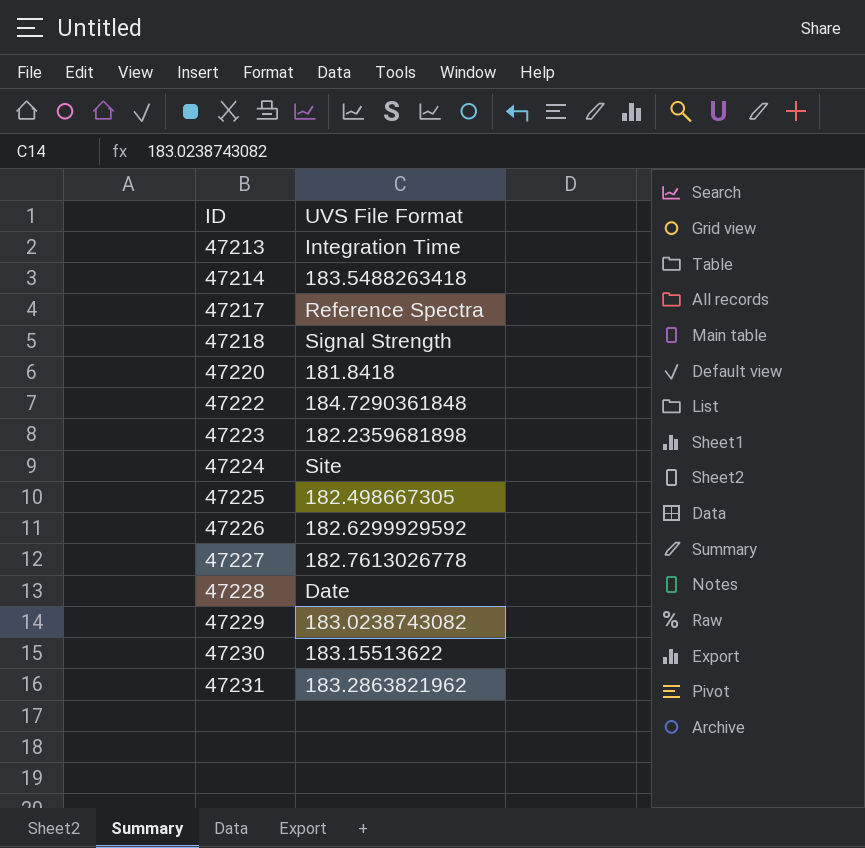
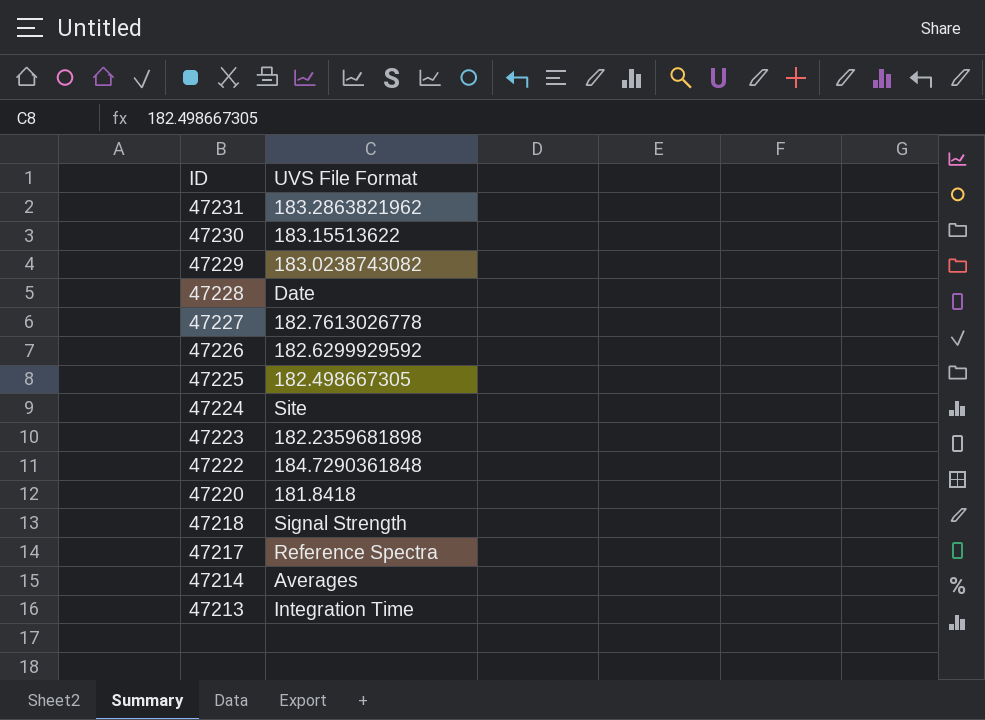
row order: ID ascending -> ID descending
47214 | UVS File Format: 183.5488263418 -> Averages

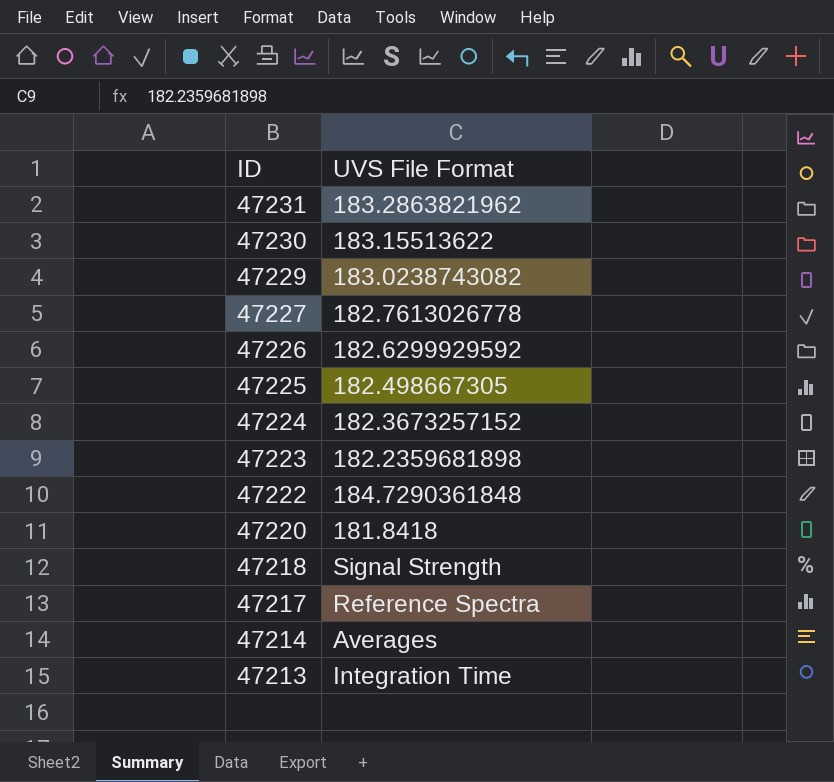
row 47228: Date -> none
47224 | UVS File Format: Site -> 182.3673257152

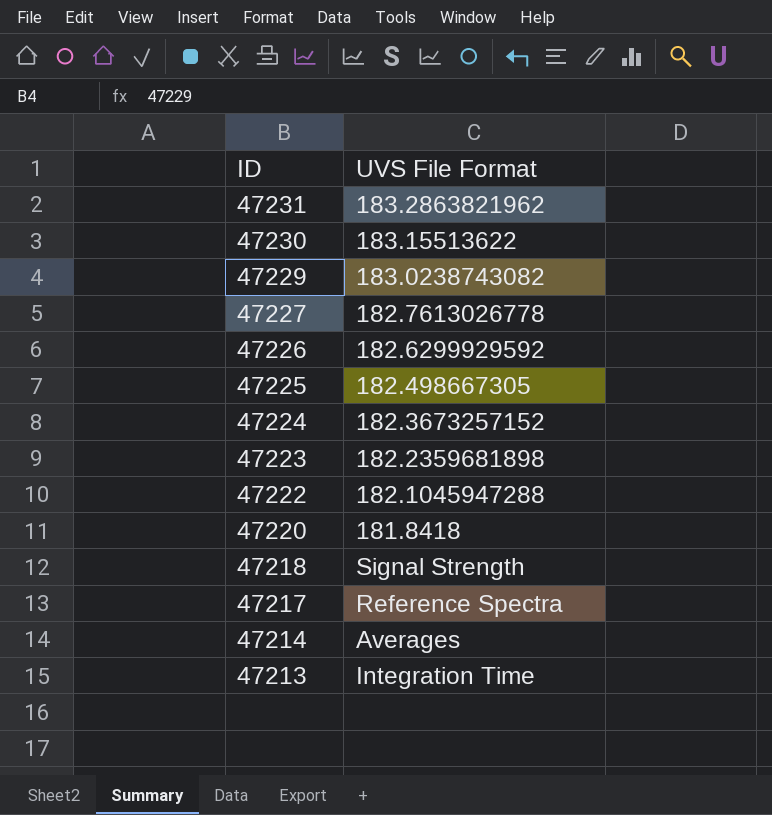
47222 | UVS File Format: 184.7290361848 -> 182.1045947288

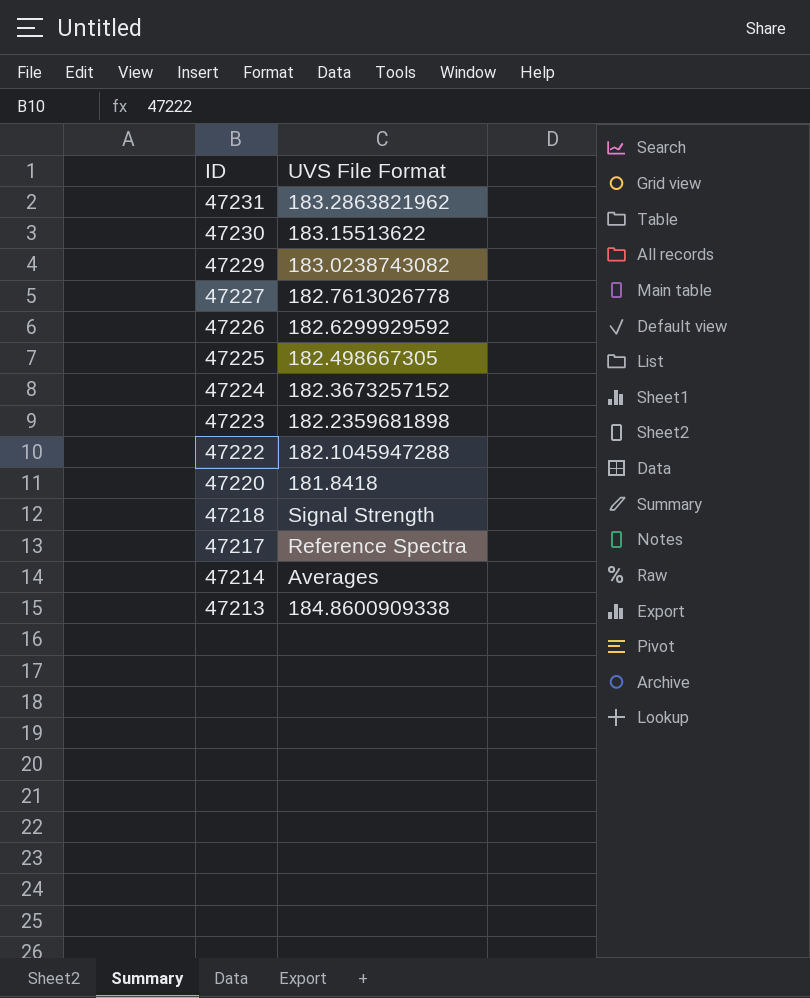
47213 | UVS File Format: Integration Time -> 184.8600909338

